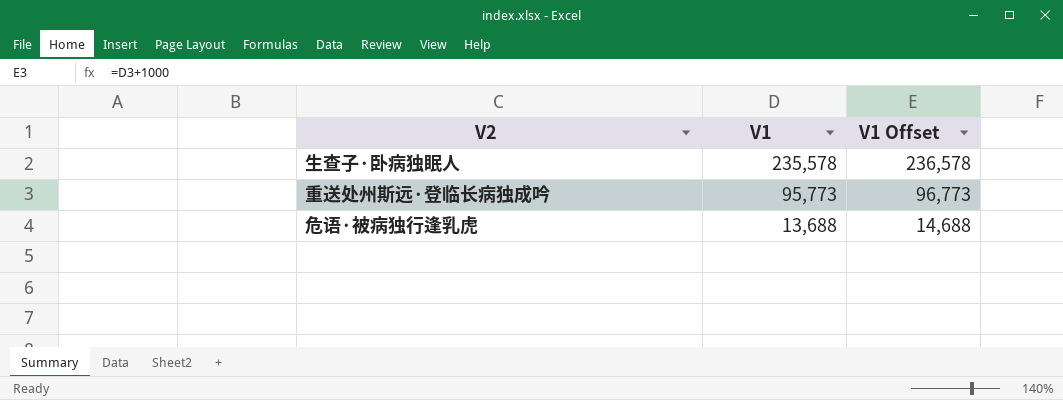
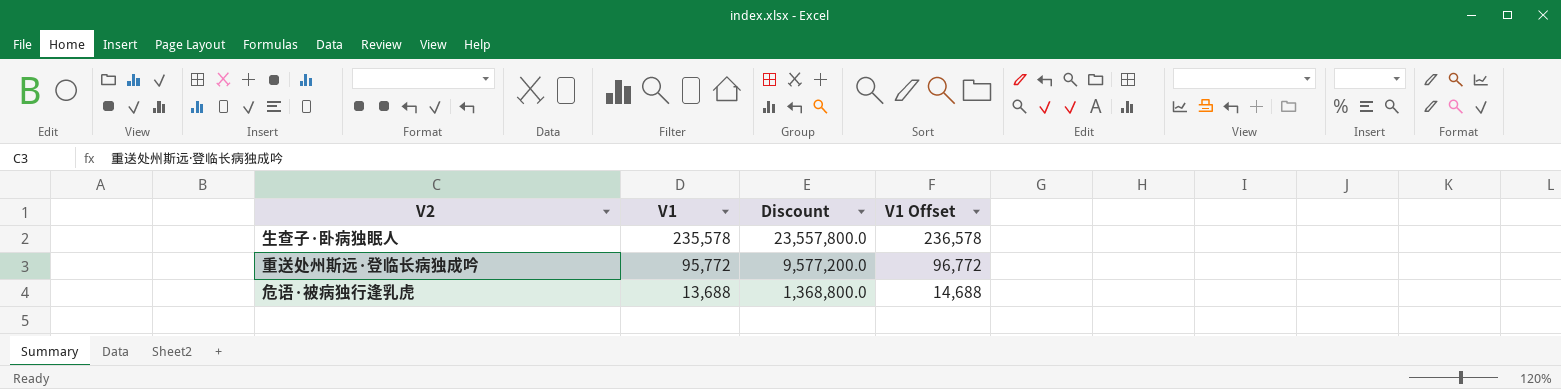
column Discount | formula: none -> [V1] * 100
重送处州斯远·登临长病独成吟 | V1: 95,773 -> 95,772
重送处州斯远·登临长病独成吟 | V1 Offset: 96,773 -> 96,772

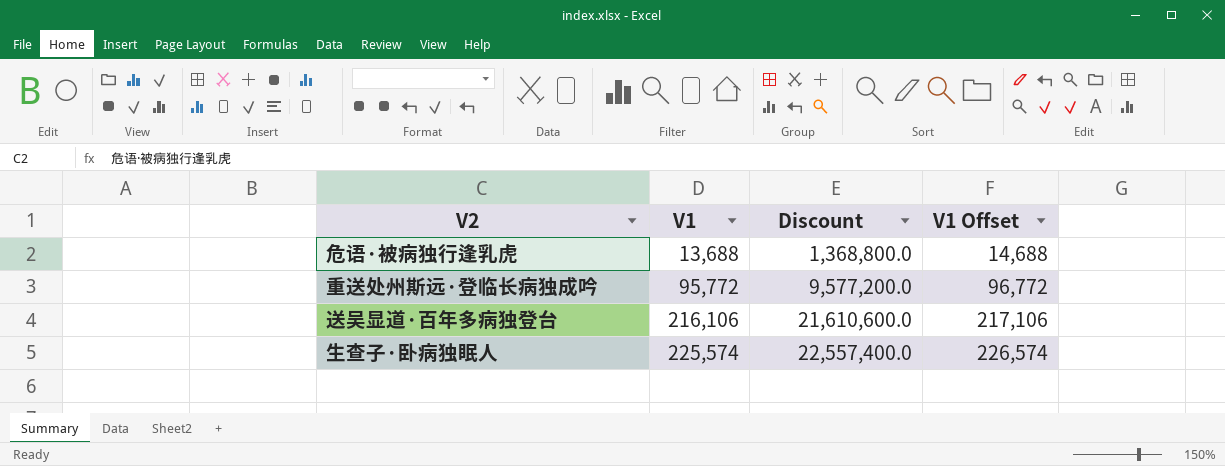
row order: V1 descending -> V1 ascending
row 送吴显道·百年多病独登台: none -> 216,106 | 21,610,600.0 | 217,106
生查子·卧病独眠人 | V1: 235,578 -> 225,574
生查子·卧病独眠人 | Discount: 23,557,800.0 -> 22,557,400.0
生查子·卧病独眠人 | V1 Offset: 236,578 -> 226,574

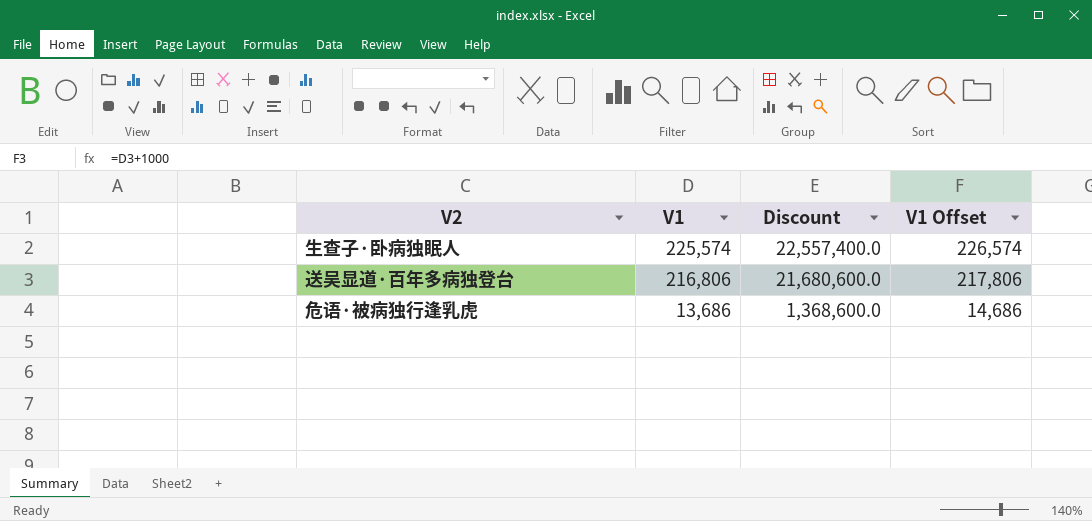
row order: V1 ascending -> V1 descending
row 重送处州斯远·登临长病独成吟: 95,772 | 9,577,200.0 | 96,772 -> none
送吴显道·百年多病独登台 | V1: 216,106 -> 216,806
送吴显道·百年多病独登台 | Discount: 21,610,600.0 -> 21,680,600.0
送吴显道·百年多病独登台 | V1 Offset: 217,106 -> 217,806
危语·被病独行逢乳虎 | V1: 13,688 -> 13,686
危语·被病独行逢乳虎 | Discount: 1,368,800.0 -> 1,368,600.0
危语·被病独行逢乳虎 | V1 Offset: 14,688 -> 14,686

